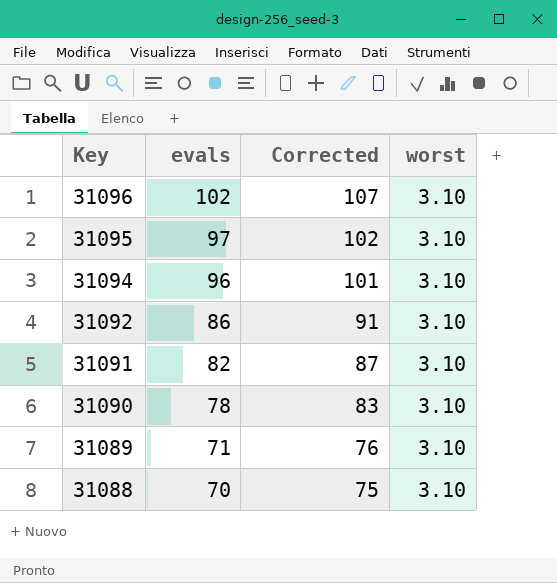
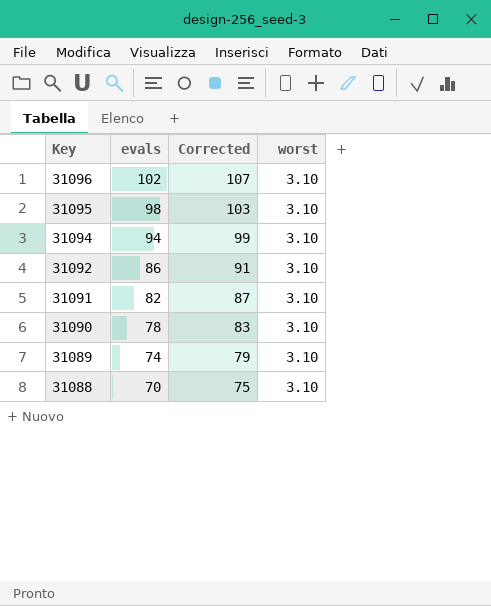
31095 | evals: 97 -> 98
31095 | Corrected: 102 -> 103
31094 | evals: 96 -> 94
31094 | Corrected: 101 -> 99
31089 | evals: 71 -> 74
31089 | Corrected: 76 -> 79

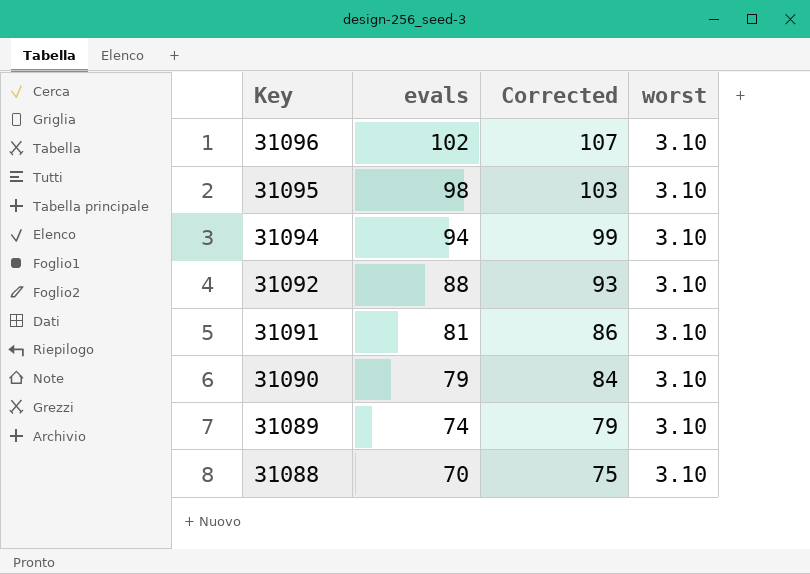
31092 | evals: 86 -> 88
31092 | Corrected: 91 -> 93
31091 | evals: 82 -> 81
31091 | Corrected: 87 -> 86
31090 | evals: 78 -> 79
31090 | Corrected: 83 -> 84

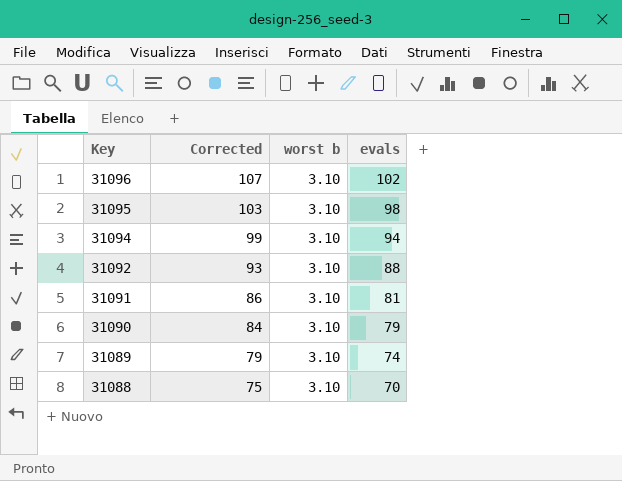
column name: worst -> worst b
column evals | position: 2 -> 4

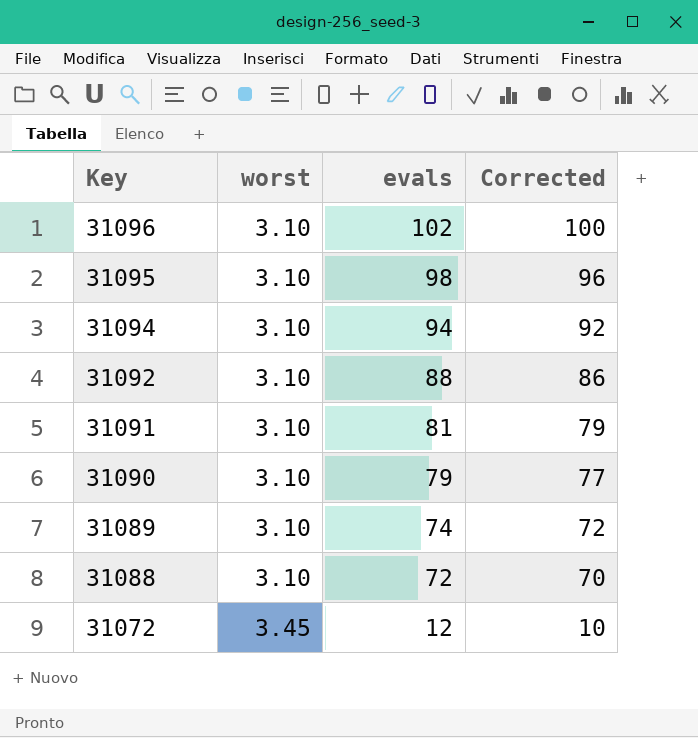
column name: worst b -> worst
column Corrected | formula: [evals] + 5 -> [evals] - 2
column Corrected | position: 2 -> 4
31088 | evals: 70 -> 72
row 31072: none -> 3.45 | 12 | 10

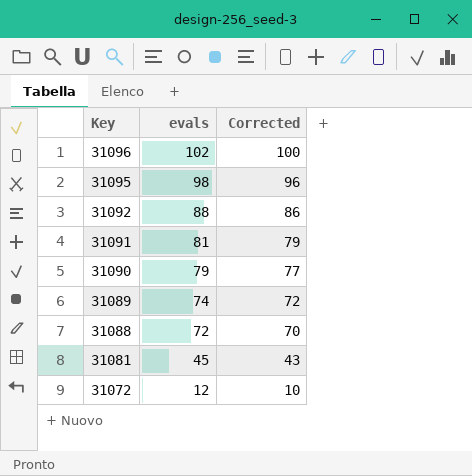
column worst | position: 2 -> none
row 31094: 3.10 | 94 | 92 -> none
row 31081: none -> 45 | 43

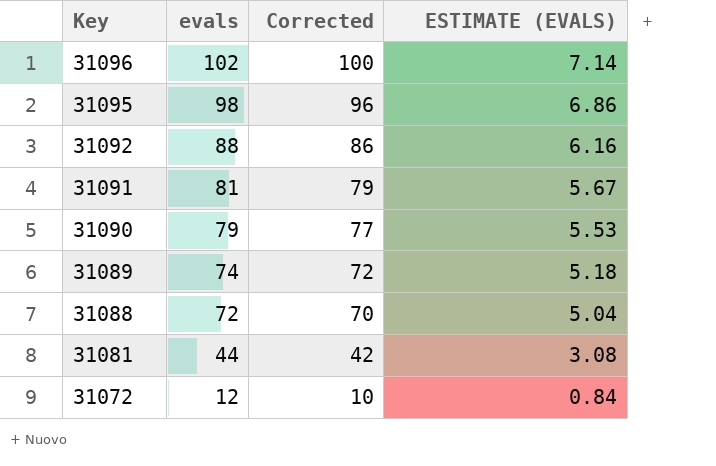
column ESTIMATE (EVALS) | formula: none -> [evals] * 0.07
31081 | evals: 45 -> 44
31081 | Corrected: 43 -> 42

